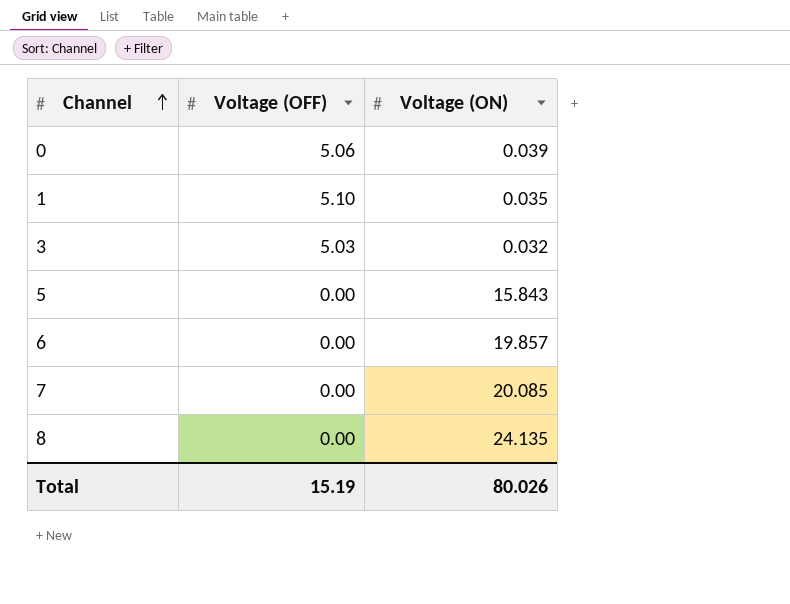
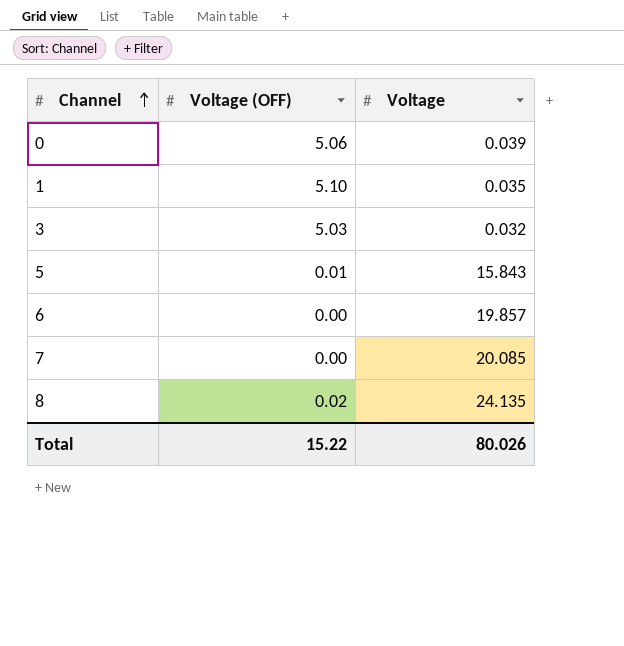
column name: Voltage (ON) -> Voltage
5 | Voltage (OFF): 0.00 -> 0.01
8 | Voltage (OFF): 0.00 -> 0.02
Total | Voltage (OFF): 15.19 -> 15.22

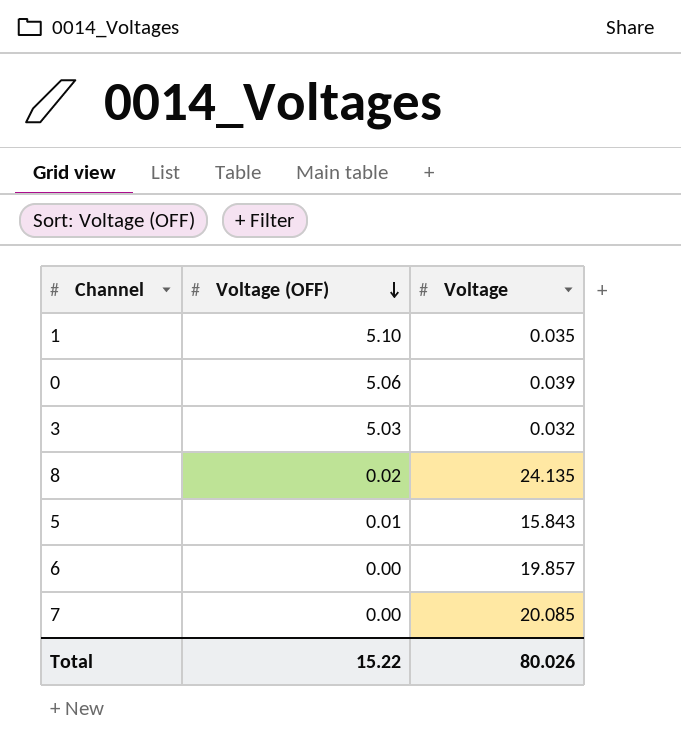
row order: Channel ascending -> Voltage (OFF) descending

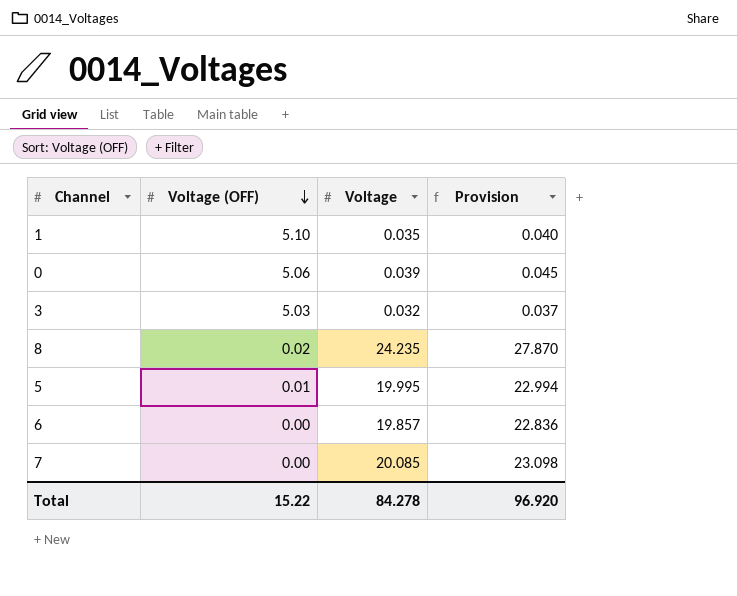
column Provision | formula: none -> [Voltage] * 1.15
8 | Voltage: 24.135 -> 24.235
5 | Voltage: 15.843 -> 19.995
Total | Voltage: 80.026 -> 84.278

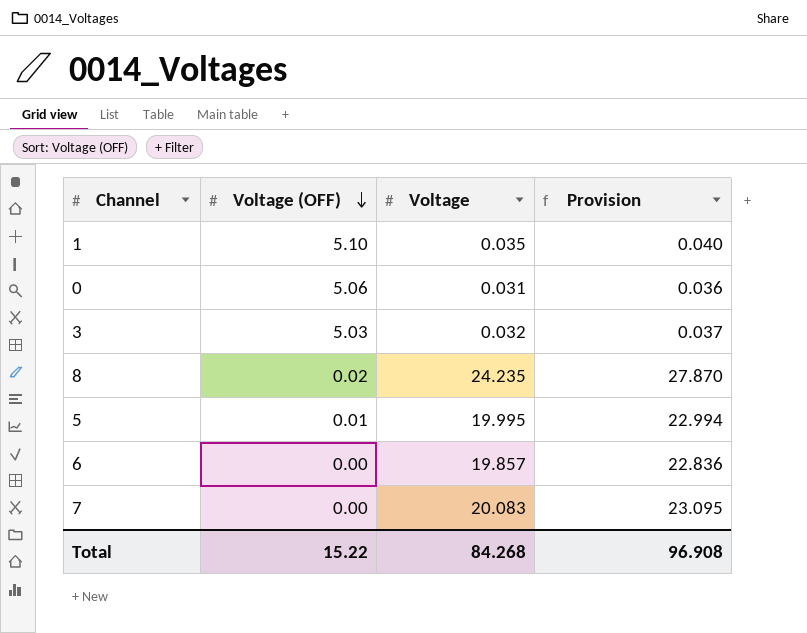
0 | Voltage: 0.039 -> 0.031
0 | Provision: 0.045 -> 0.036
7 | Voltage: 20.085 -> 20.083
7 | Provision: 23.098 -> 23.095
Total | Voltage: 84.278 -> 84.268
Total | Provision: 96.920 -> 96.908

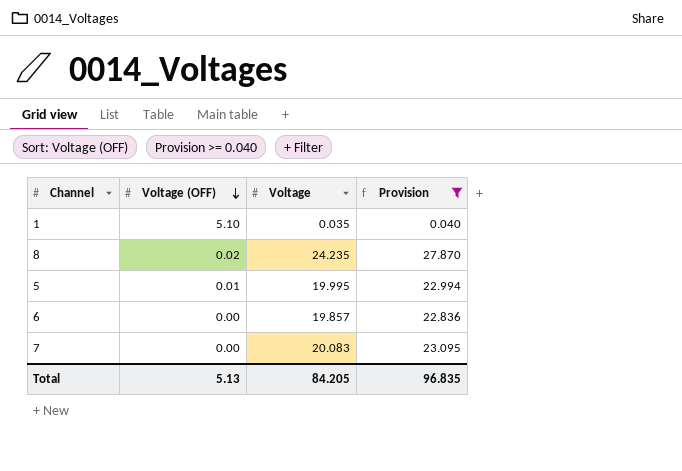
filter: none -> Provision >= 0.040
Total | Voltage (OFF): 15.22 -> 5.13
Total | Voltage: 84.268 -> 84.205
Total | Provision: 96.908 -> 96.835

